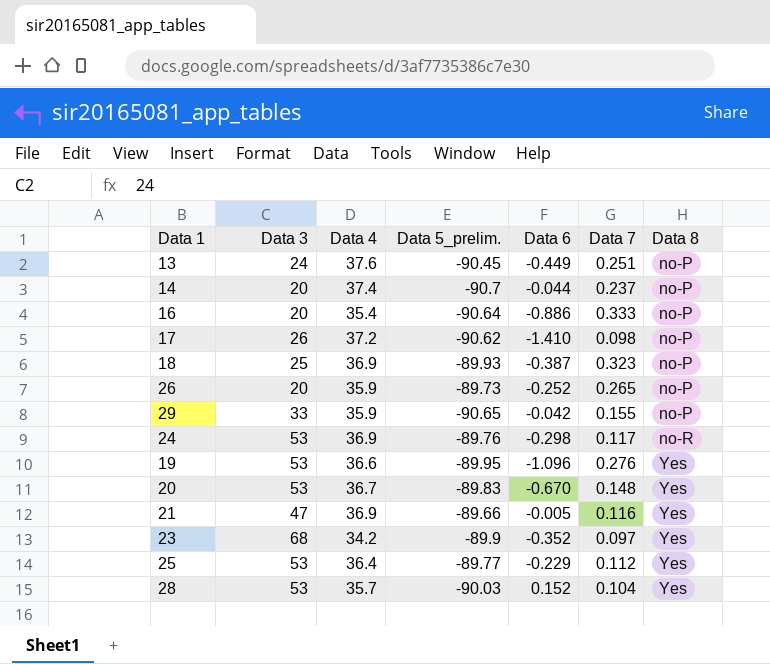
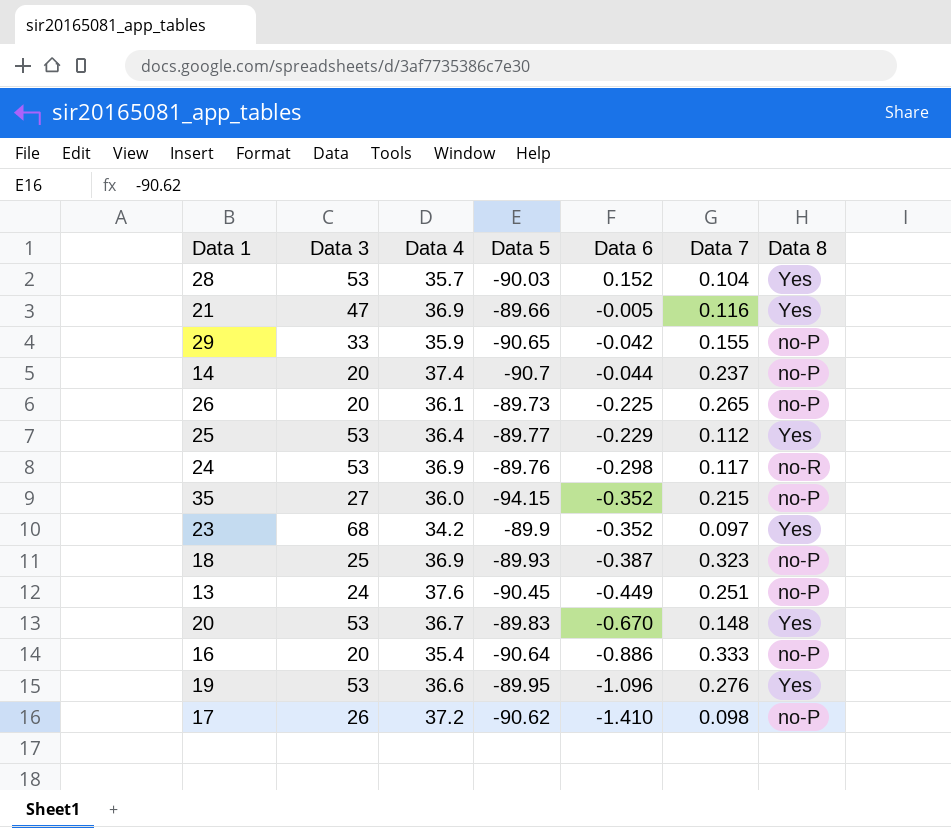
row order: Data 8 ascending -> Data 6 descending
column name: Data 5_prelim. -> Data 5
26 | Data 4: 35.9 -> 36.1
26 | Data 6: -0.252 -> -0.225
row 35: none -> 27 | 36.0 | -94.15 | -0.352 | 0.215 | no-P

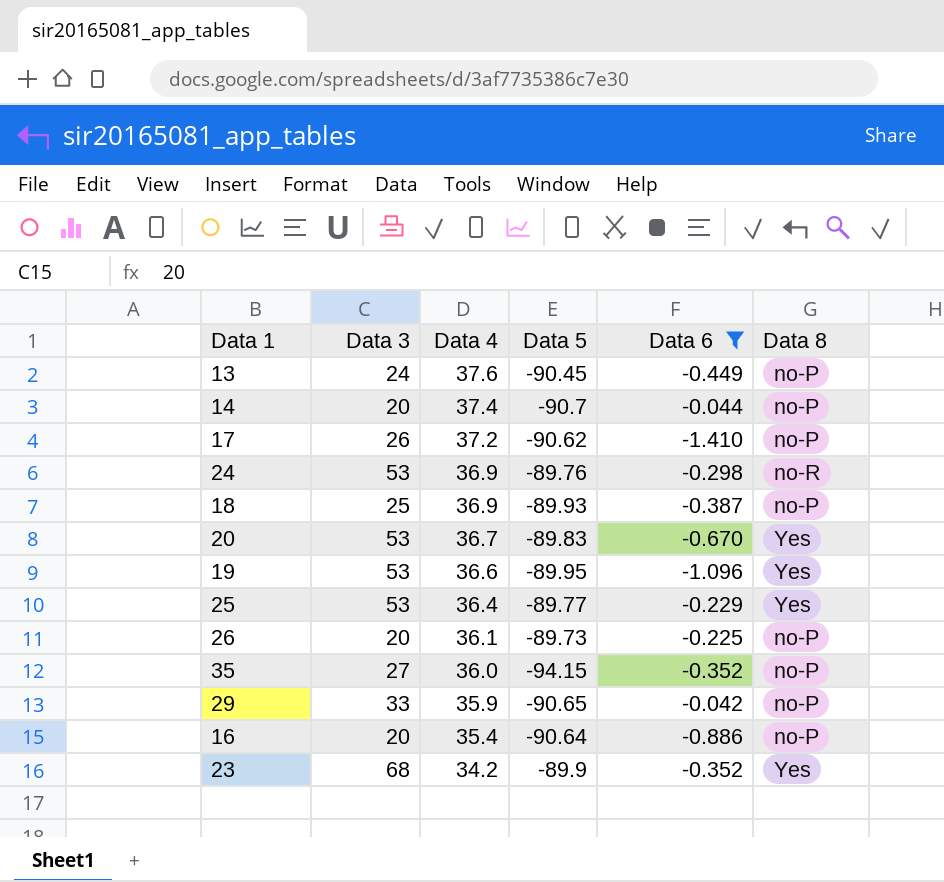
filter: none -> Data 6 <= -0.042
row order: Data 6 descending -> Data 4 descending
column Data 7 | position: 6 -> none

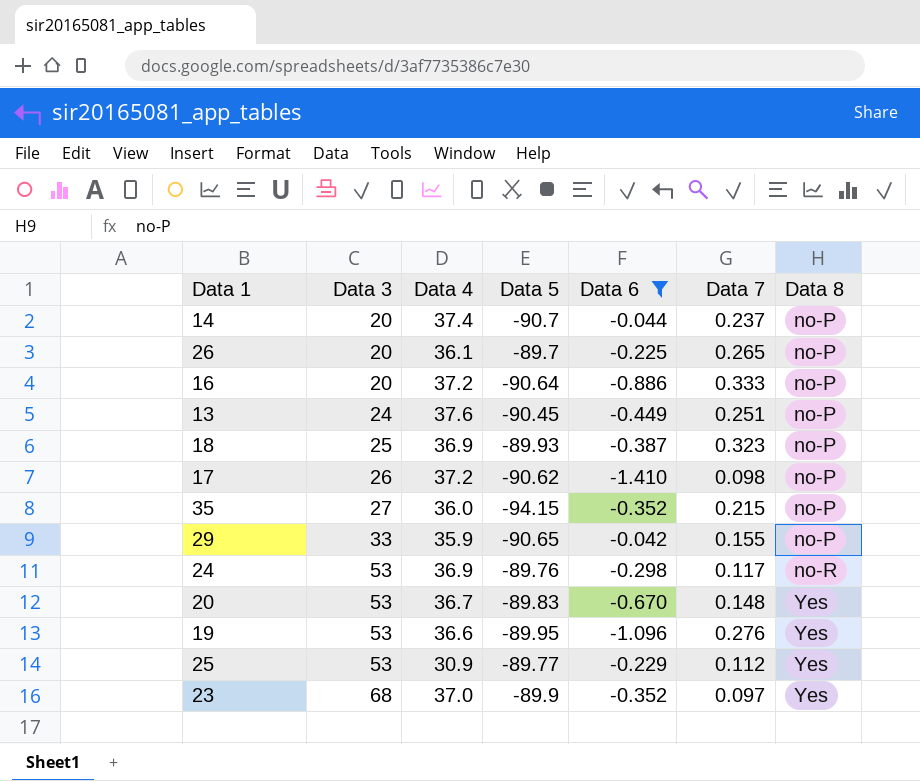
row order: Data 4 descending -> Data 3 ascending
column Data 7 | position: none -> 6
26 | Data 5: -89.73 -> -89.7
16 | Data 4: 35.4 -> 37.2
25 | Data 4: 36.4 -> 30.9
23 | Data 4: 34.2 -> 37.0

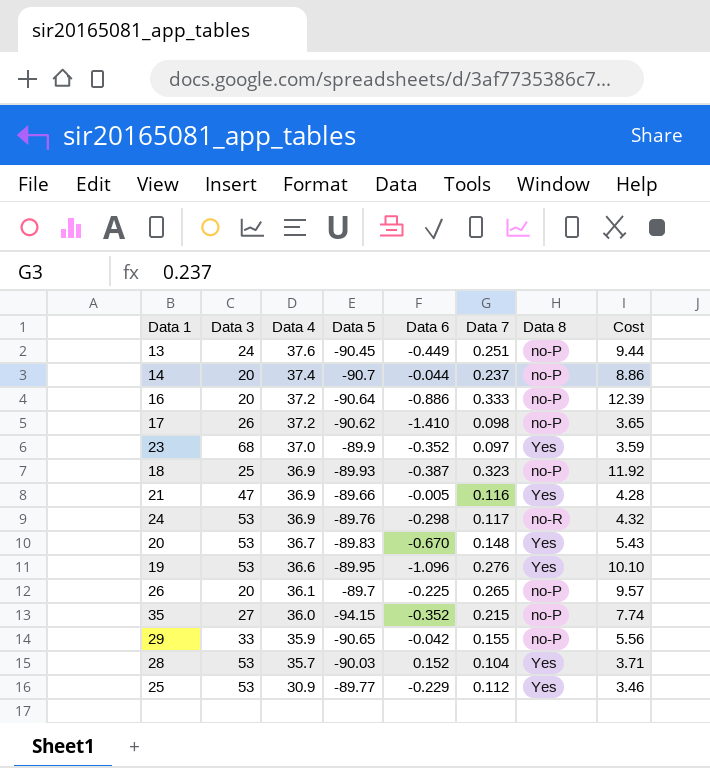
filter: Data 6 <= -0.042 -> none
row order: Data 3 ascending -> Data 4 descending
column Cost | formula: none -> [Data 4] * [Data 7]

